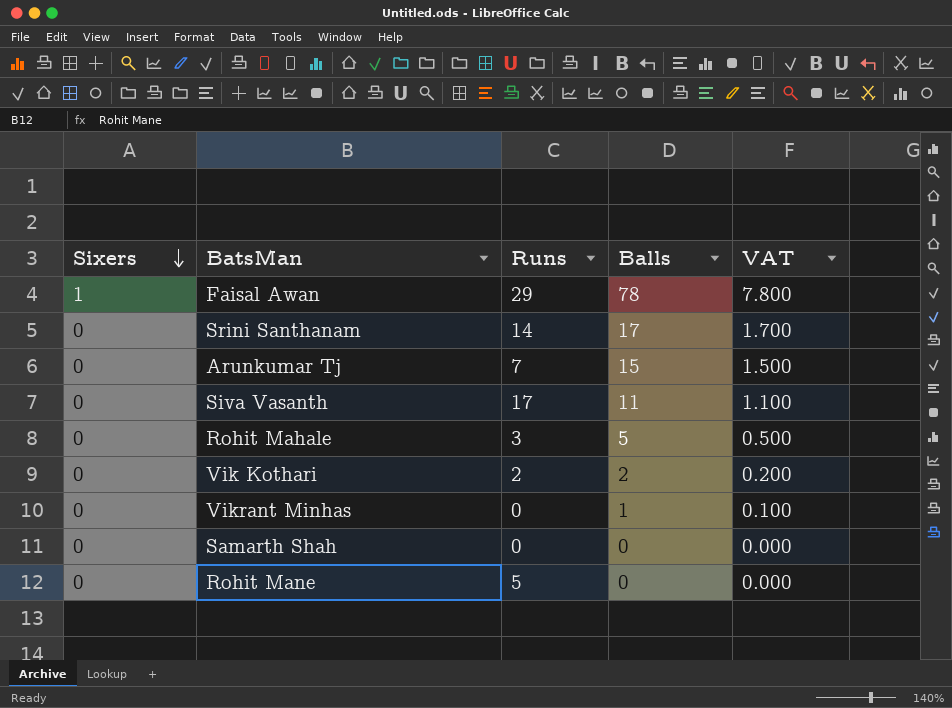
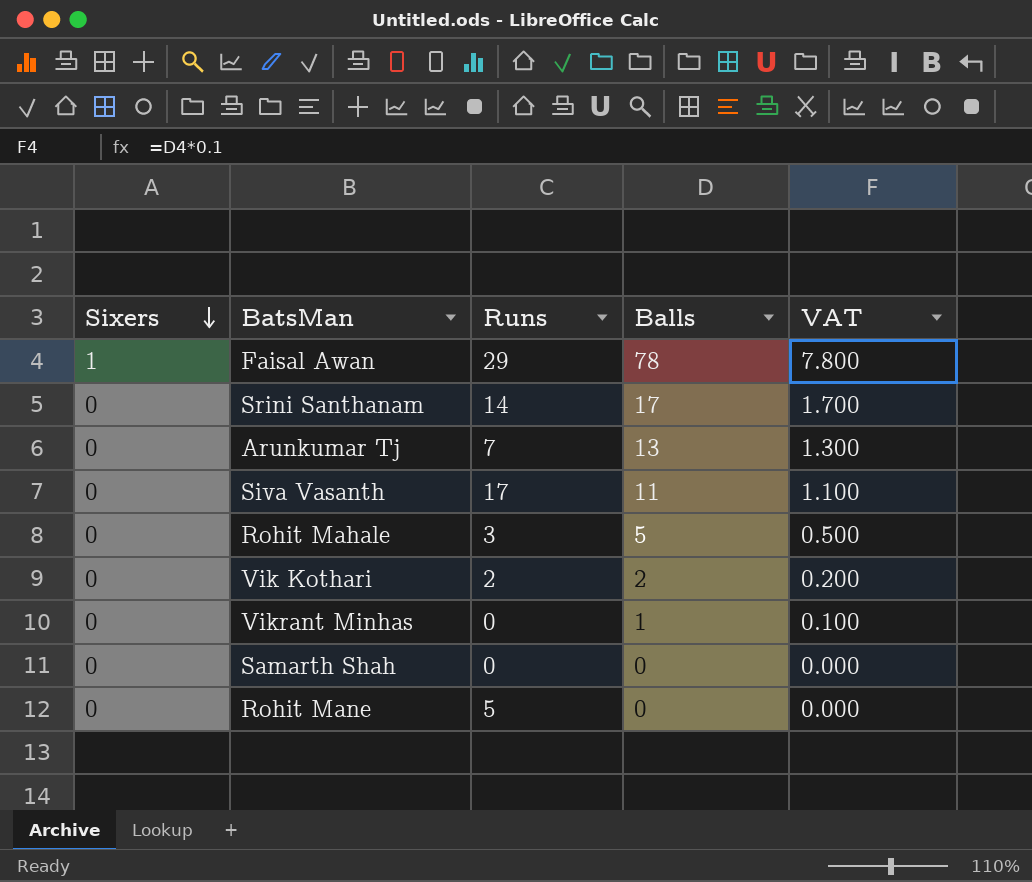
Arunkumar Tj | Balls: 15 -> 13
Arunkumar Tj | VAT: 1.500 -> 1.300

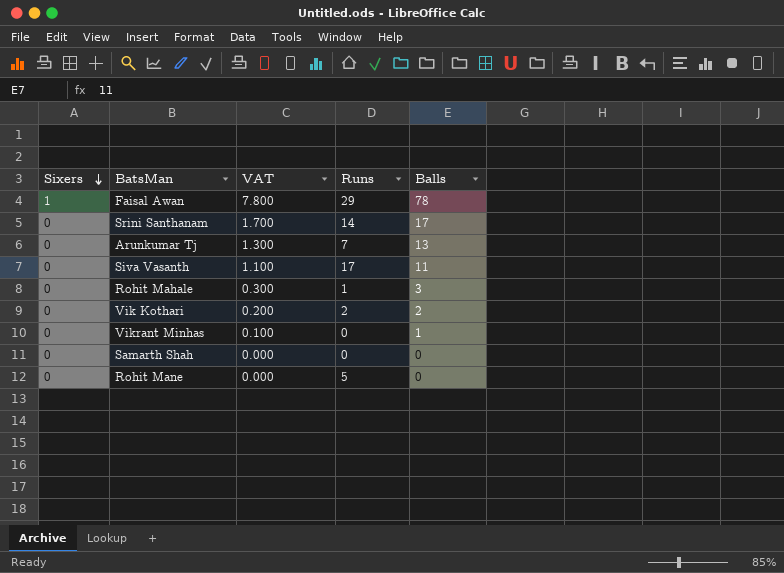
column VAT | position: 5 -> 3
Rohit Mahale | VAT: 0.500 -> 0.300
Rohit Mahale | Runs: 3 -> 1
Rohit Mahale | Balls: 5 -> 3

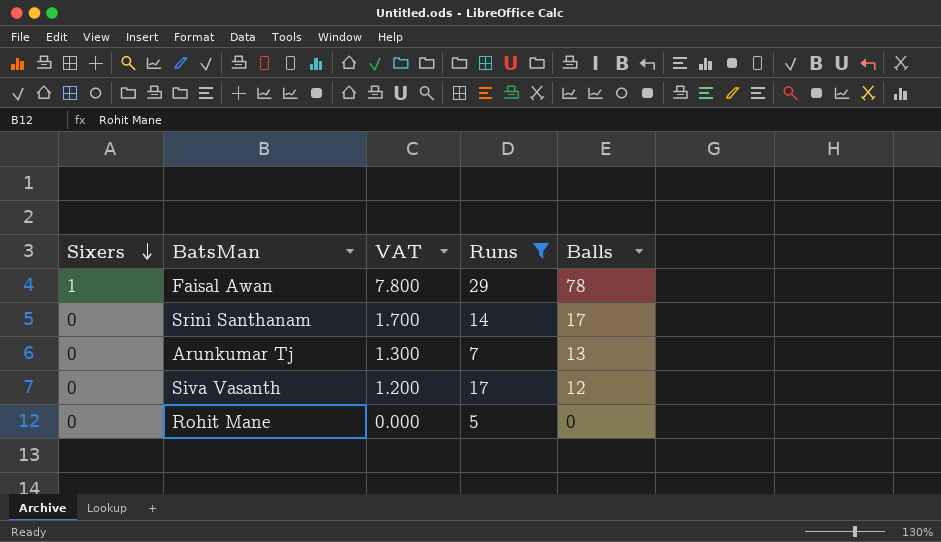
filter: none -> Runs >= 5
Siva Vasanth | VAT: 1.100 -> 1.200
Siva Vasanth | Balls: 11 -> 12

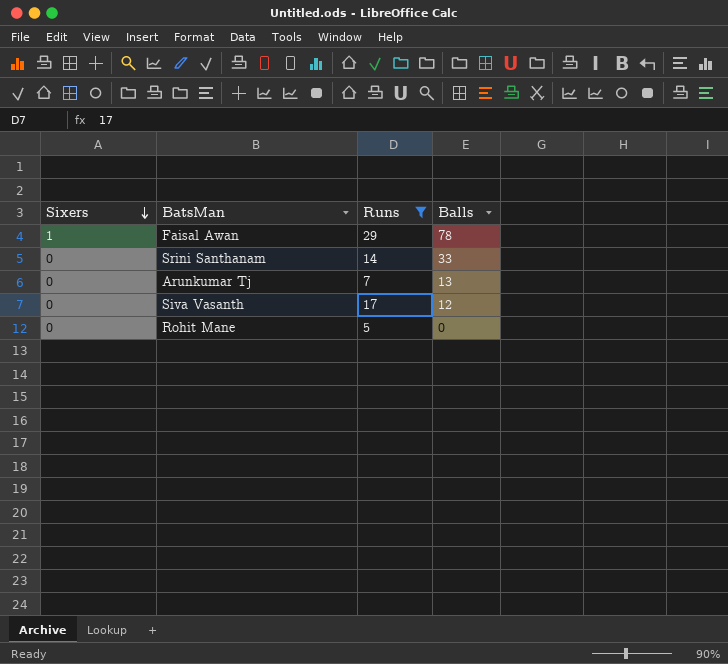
column VAT | formula: [Balls] * 0.1 -> none
Srini Santhanam | Balls: 17 -> 33

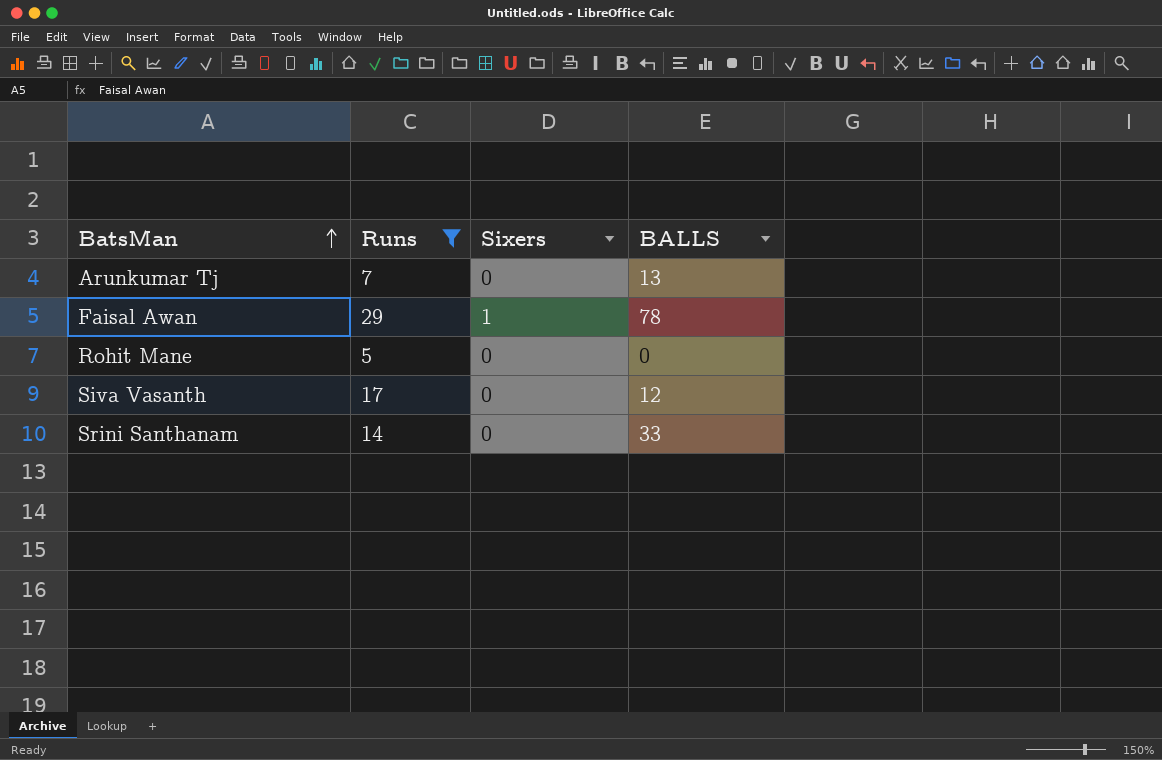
row order: Sixers descending -> BatsMan ascending
column Sixers | position: 1 -> 3
column name: Balls -> BALLS

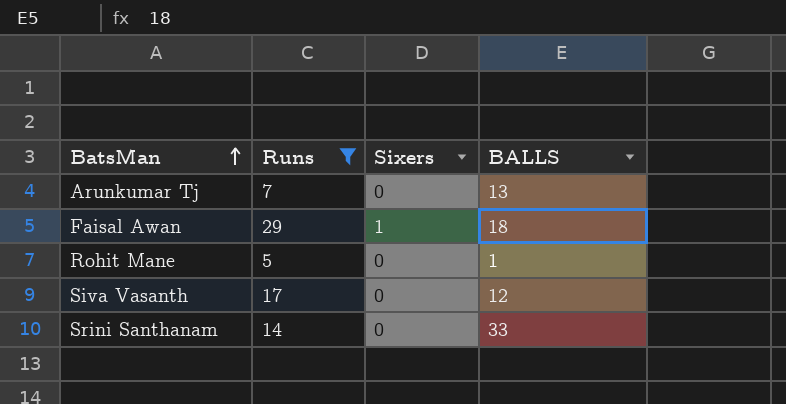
Faisal Awan | BALLS: 78 -> 18
Rohit Mane | BALLS: 0 -> 1

